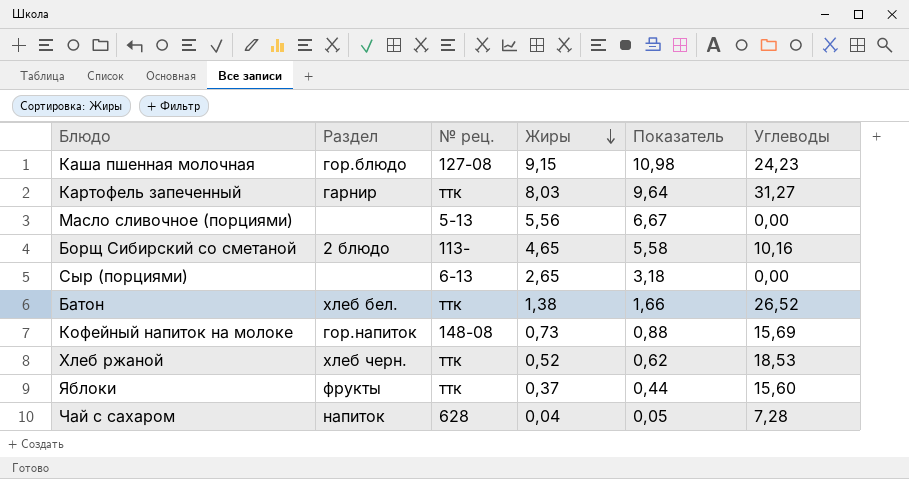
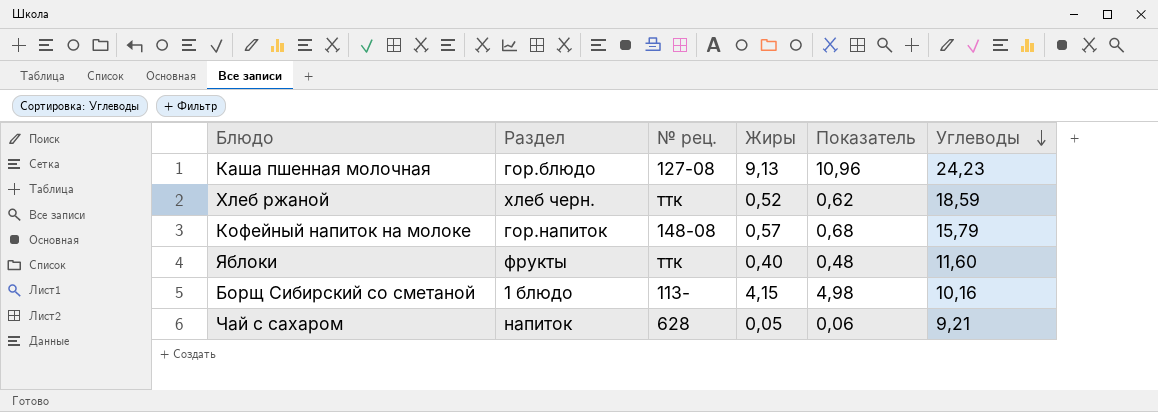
row order: Жиры descending -> Углеводы descending
row Картофель запеченный: гарнир | ттк | 8,03 | 9,64 | 31,27 -> none
row Масло сливочное (порциями): none | 5-13 | 5,56 | 6,67 | 0,00 -> none
row Сыр (порциями): none | 6-13 | 2,65 | 3,18 | 0,00 -> none
row Батон: хлеб бел. | ттк | 1,38 | 1,66 | 26,52 -> none
Каша пшенная молочная | Жиры: 9,15 -> 9,13
Каша пшенная молочная | Показатель: 10,98 -> 10,96
Хлеб ржаной | Углеводы: 18,53 -> 18,59
Кофейный напиток на молоке | Жиры: 0,73 -> 0,57
Кофейный напиток на молоке | Показатель: 0,88 -> 0,68
Кофейный напиток на молоке | Углеводы: 15,69 -> 15,79
Яблоки | Жиры: 0,37 -> 0,40
Яблоки | Показатель: 0,44 -> 0,48
Яблоки | Углеводы: 15,60 -> 11,60
Борщ Сибирский со сметаной | Раздел: 2 блюдо -> 1 блюдо
Борщ Сибирский со сметаной | Жиры: 4,65 -> 4,15
Борщ Сибирский со сметаной | Показатель: 5,58 -> 4,98
Чай с сахаром | Жиры: 0,04 -> 0,05
Чай с сахаром | Показатель: 0,05 -> 0,06
Чай с сахаром | Углеводы: 7,28 -> 9,21

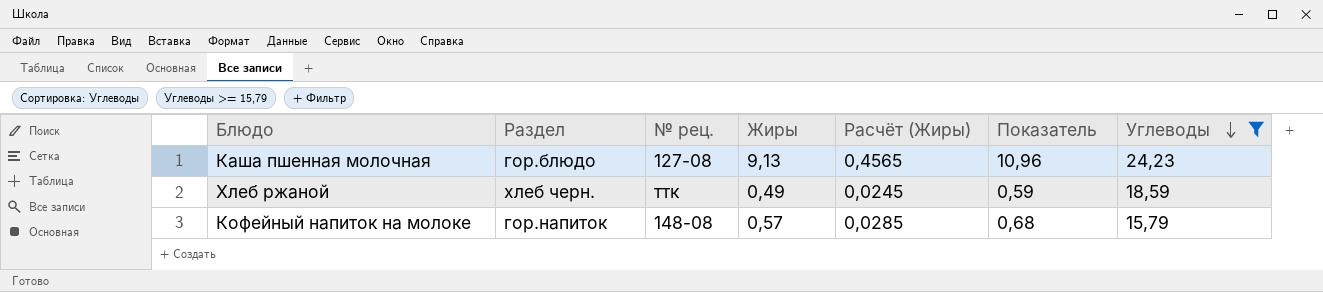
filter: none -> Углеводы >= 15,79
column Расчёт (Жиры) | formula: none -> [Жиры] * 0,05
Хлеб ржаной | Жиры: 0,52 -> 0,49
Хлеб ржаной | Показатель: 0,62 -> 0,59

